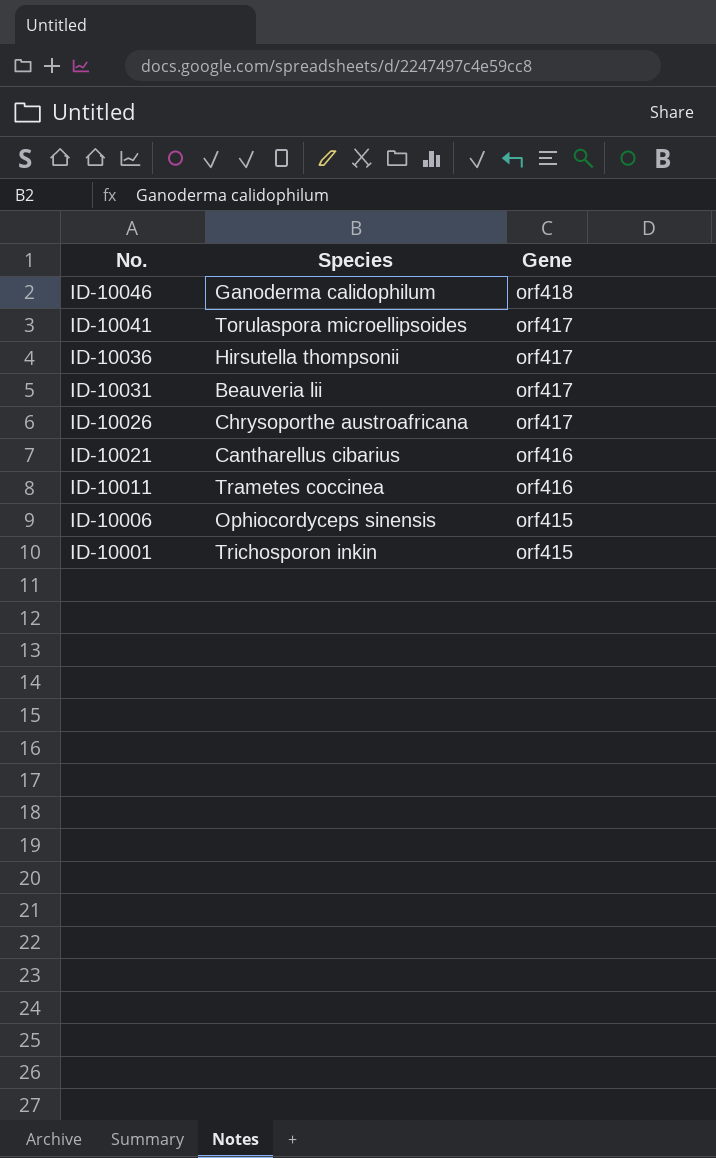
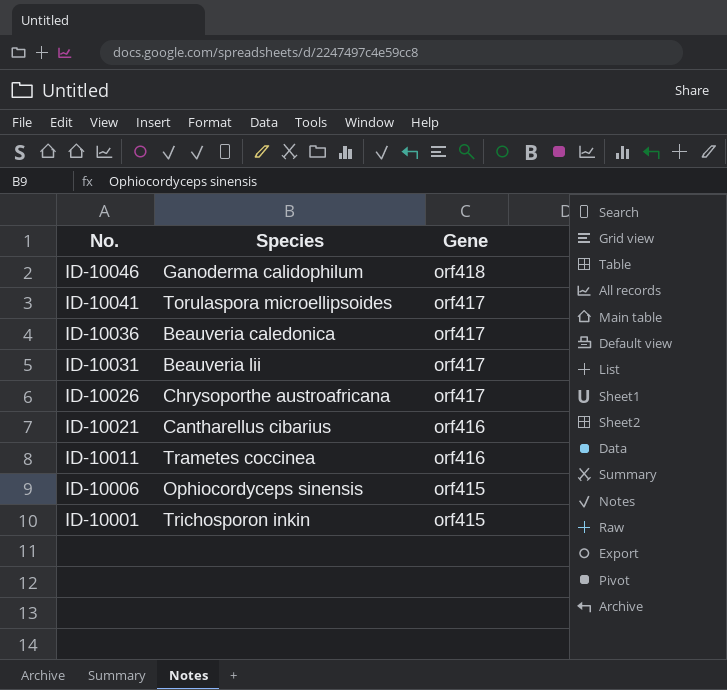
ID-10036 | Species: Hirsutella thompsonii -> Beauveria caledonica

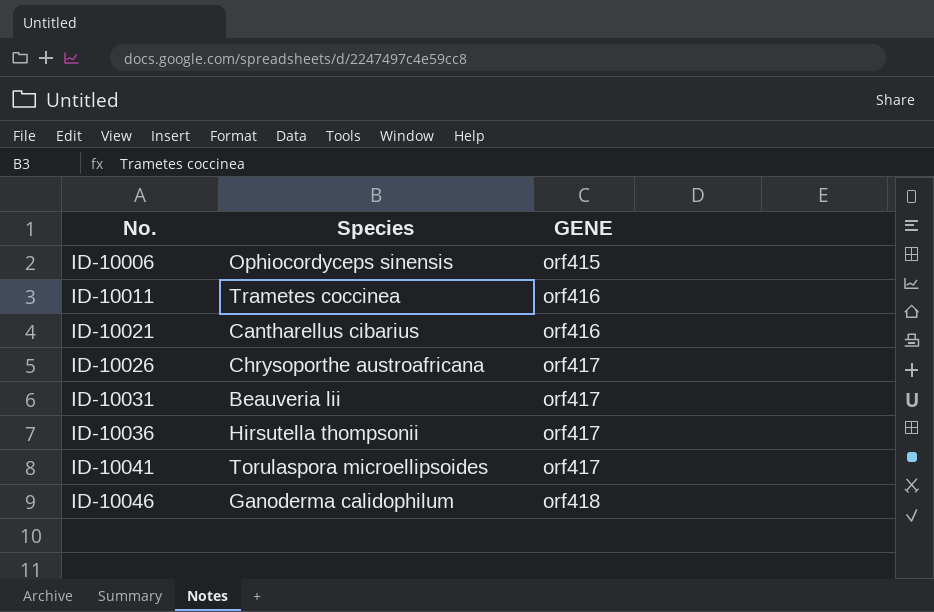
row order: No. descending -> No. ascending
column name: Gene -> GENE
row ID-10001: Trichosporon inkin | orf415 -> none
ID-10036 | Species: Beauveria caledonica -> Hirsutella thompsonii

